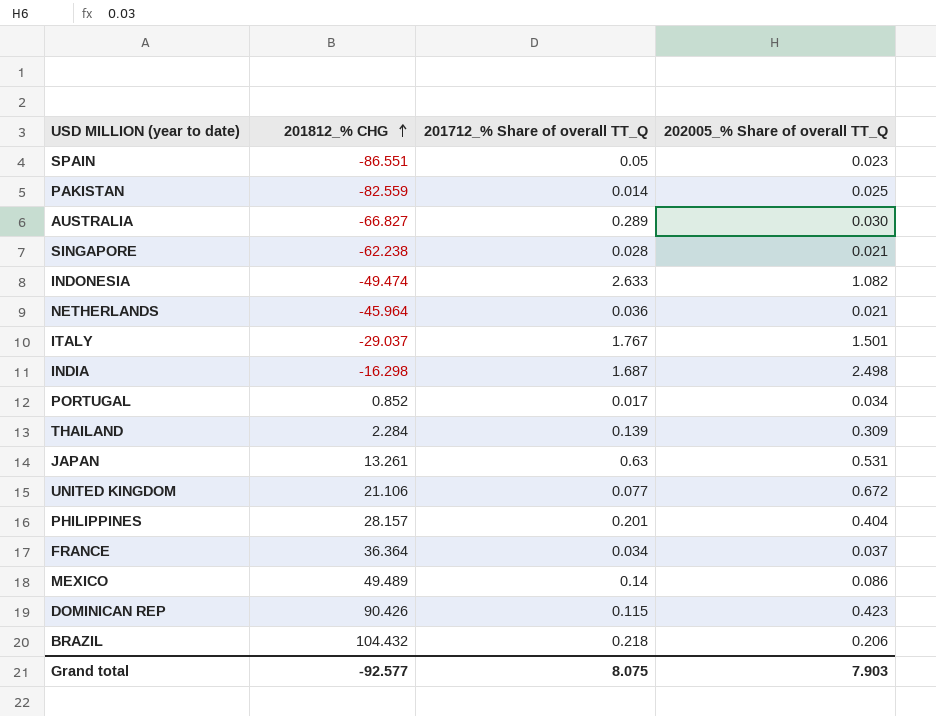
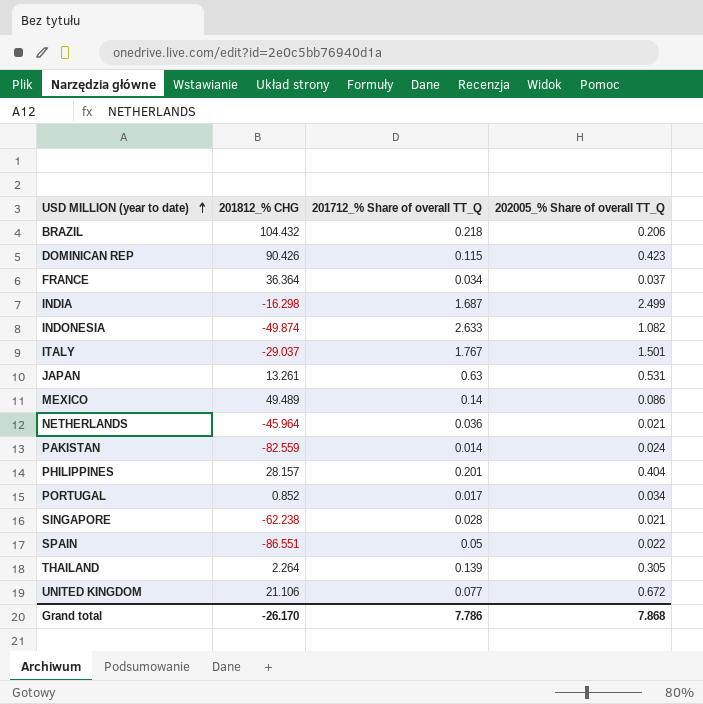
row order: 201812_% CHG ascending -> USD MILLION (year to date) ascending
row AUSTRALIA: -66.827 | 0.289 | 0.030 -> none
INDIA | 202005_% Share of overall TT_Q: 2.498 -> 2.499
INDONESIA | 201812_% CHG: -49.474 -> -49.874
PAKISTAN | 202005_% Share of overall TT_Q: 0.025 -> 0.024
SPAIN | 202005_% Share of overall TT_Q: 0.023 -> 0.022
THAILAND | 201812_% CHG: 2.284 -> 2.264
THAILAND | 202005_% Share of overall TT_Q: 0.309 -> 0.305
Grand total | 201812_% CHG: -92.577 -> -26.170
Grand total | 201712_% Share of overall TT_Q: 8.075 -> 7.786
Grand total | 202005_% Share of overall TT_Q: 7.903 -> 7.868

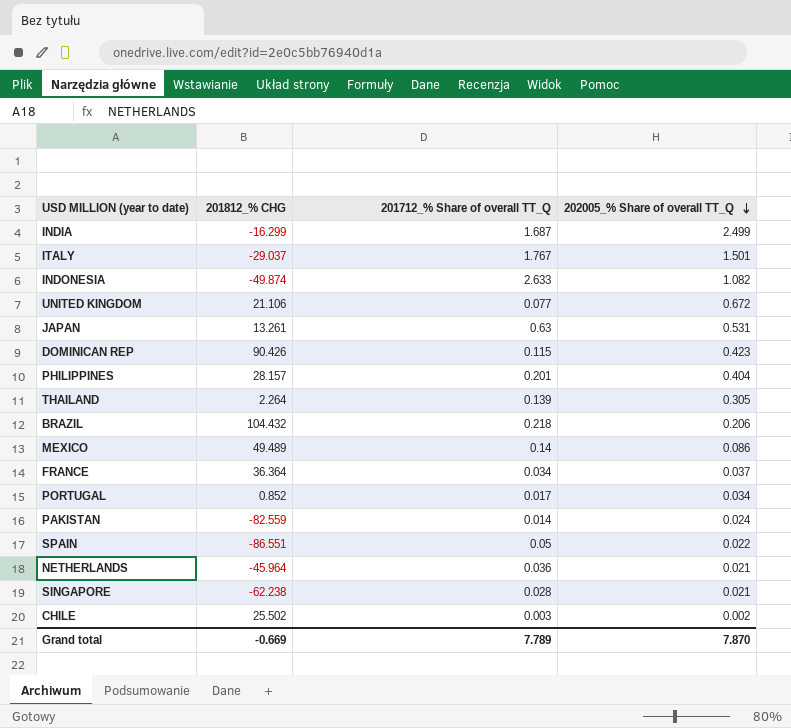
row order: USD MILLION (year to date) ascending -> 202005_% Share of overall TT_Q descending
INDIA | 201812_% CHG: -16.298 -> -16.299
row CHILE: none -> 25.502 | 0.003 | 0.002
Grand total | 201812_% CHG: -26.170 -> -0.669
Grand total | 201712_% Share of overall TT_Q: 7.786 -> 7.789
Grand total | 202005_% Share of overall TT_Q: 7.868 -> 7.870

